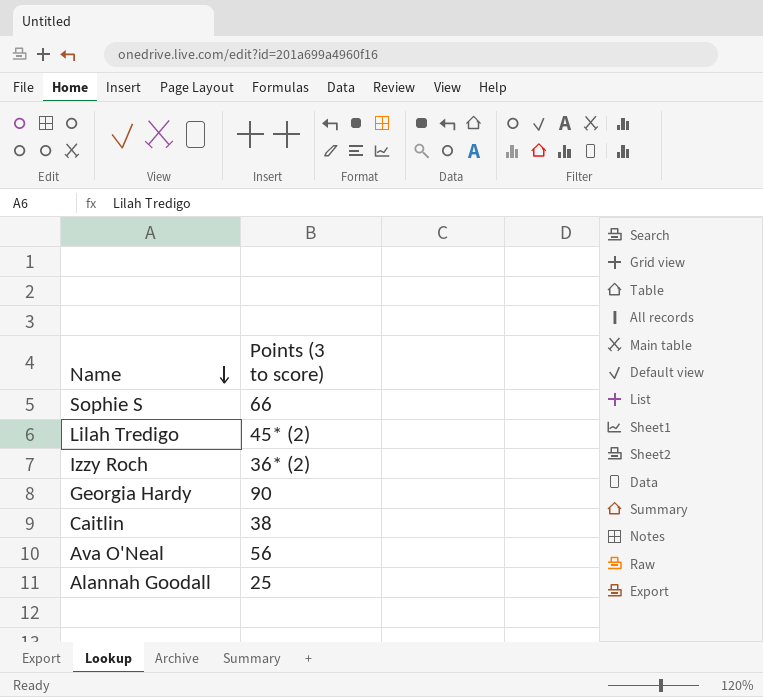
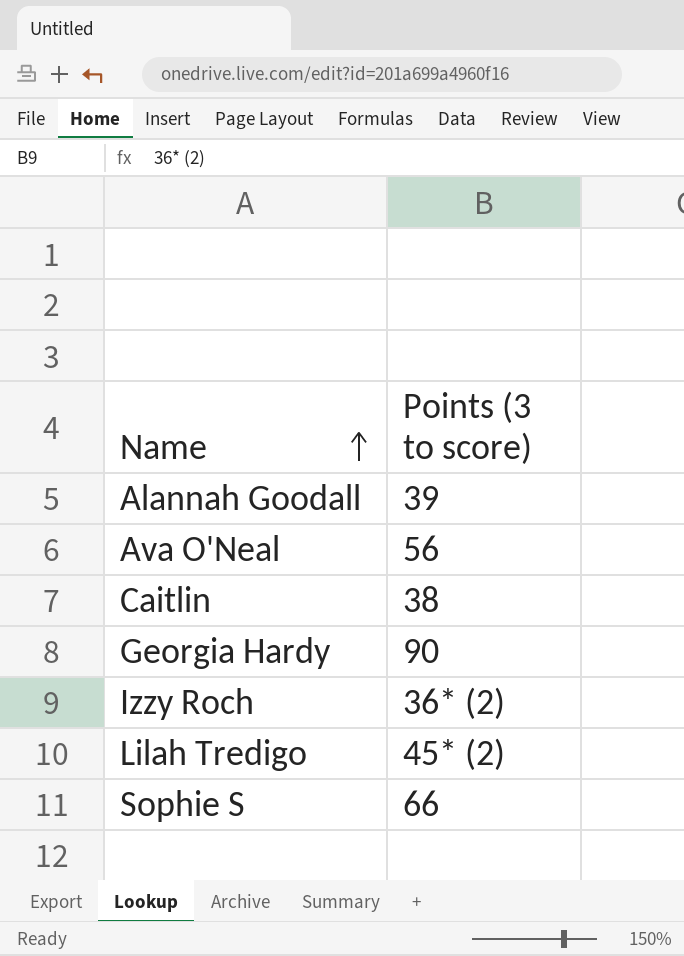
row order: Name descending -> Name ascending
Alannah Goodall | Points (3 to score): 25 -> 39

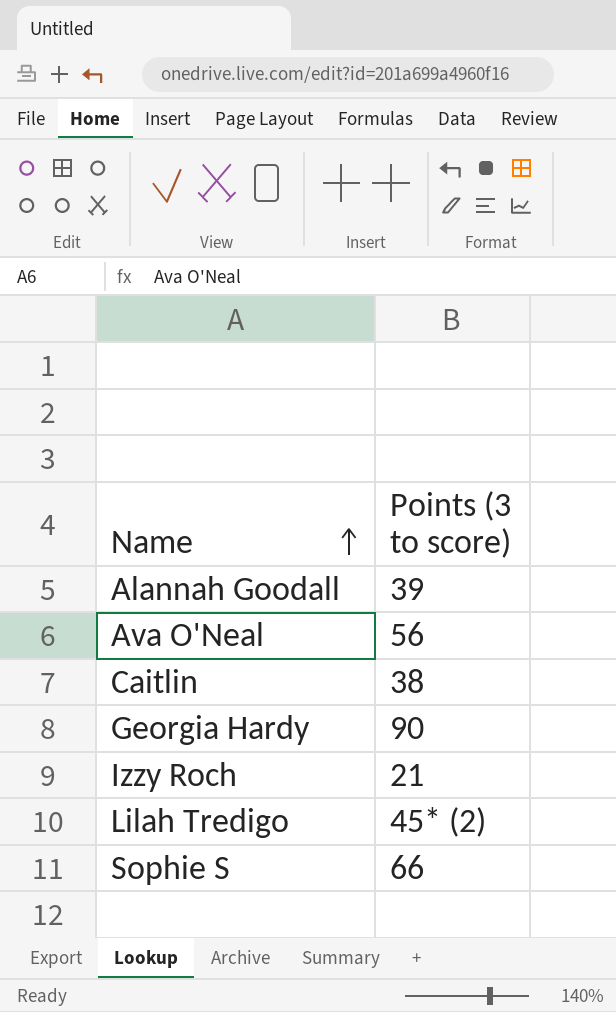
Izzy Roch | Points (3 to score): 36* (2) -> 21

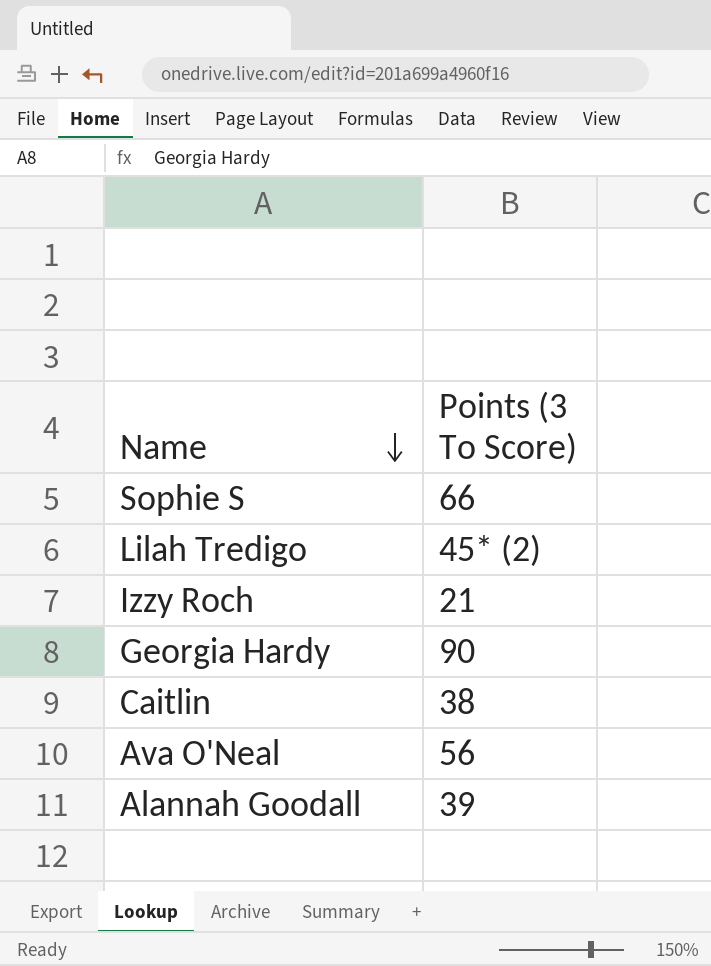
row order: Name ascending -> Name descending
column name: Points (3 to score) -> Points (3 To Score)

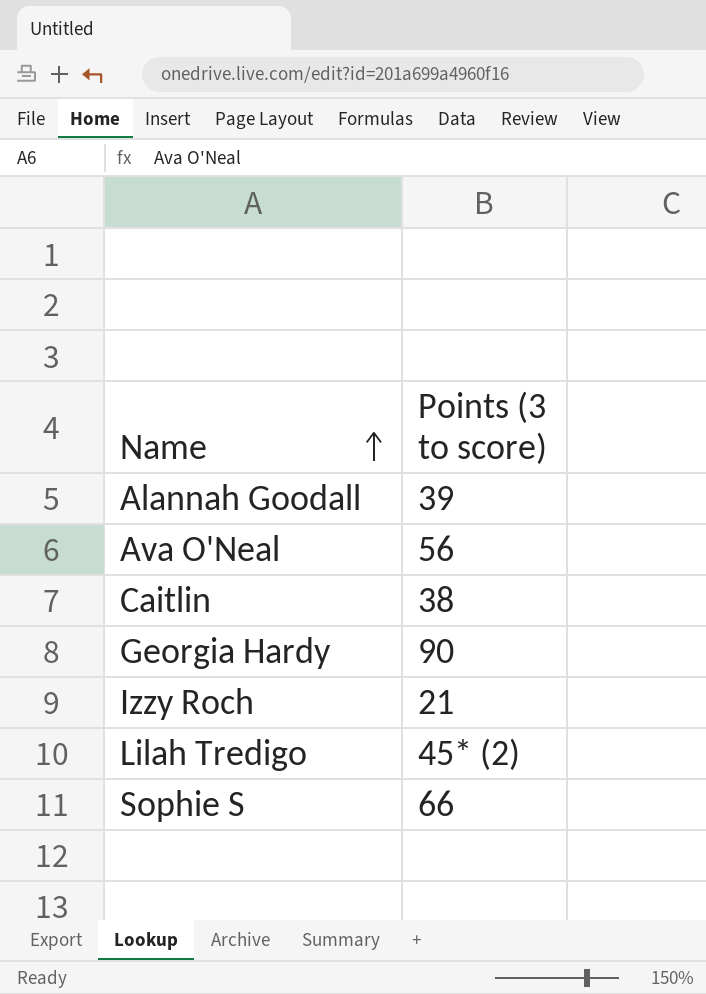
row order: Name descending -> Name ascending
column name: Points (3 To Score) -> Points (3 to score)

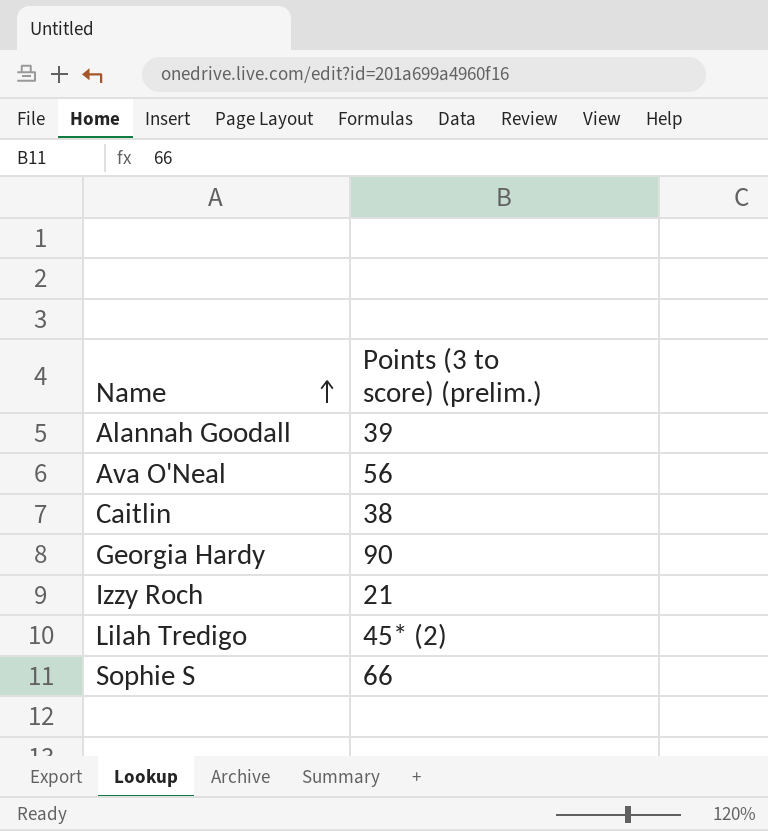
column name: Points (3 to score) -> Points (3 to score) (prelim.)

